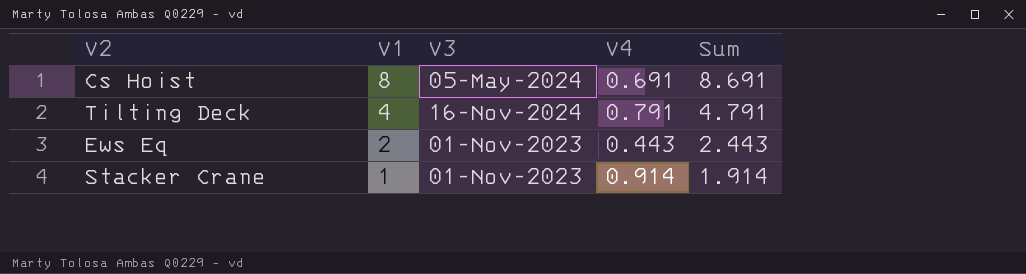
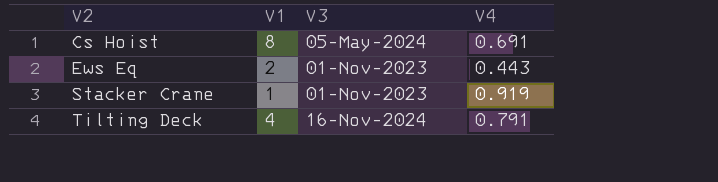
row order: V1 descending -> V2 ascending
column Sum | formula: [V1] + [V4] -> none
Stacker Crane | V4: 0.914 -> 0.919

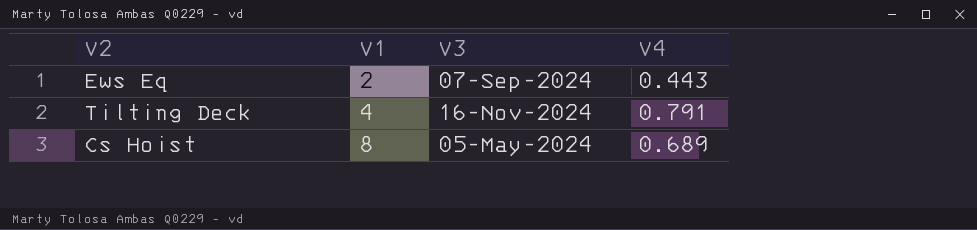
row order: V2 ascending -> V1 ascending
row Stacker Crane: 1 | 01-Nov-2023 | 0.919 -> none
Ews Eq | V3: 01-Nov-2023 -> 07-Sep-2024
Cs Hoist | V4: 0.691 -> 0.689

